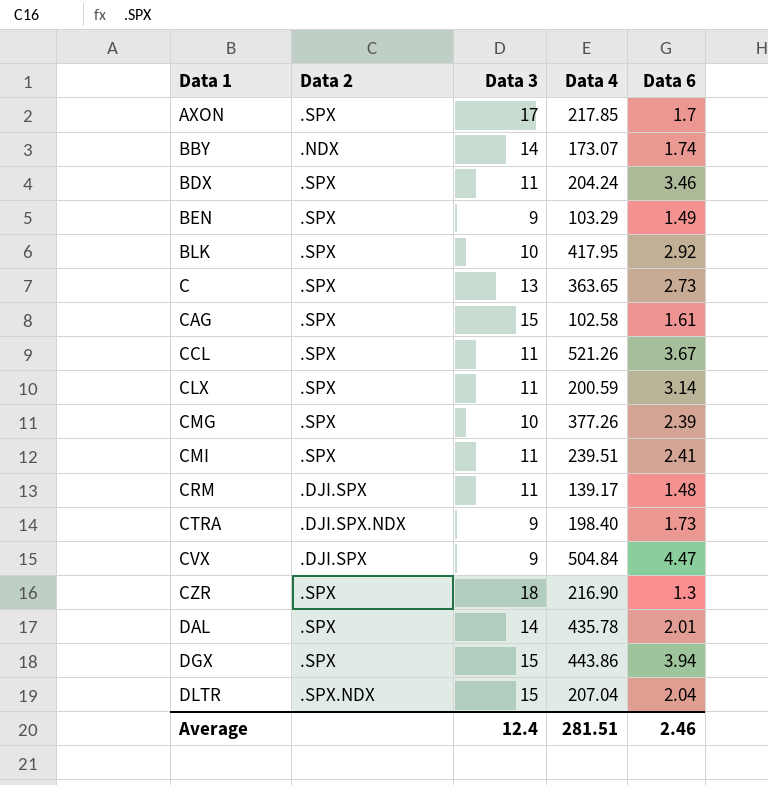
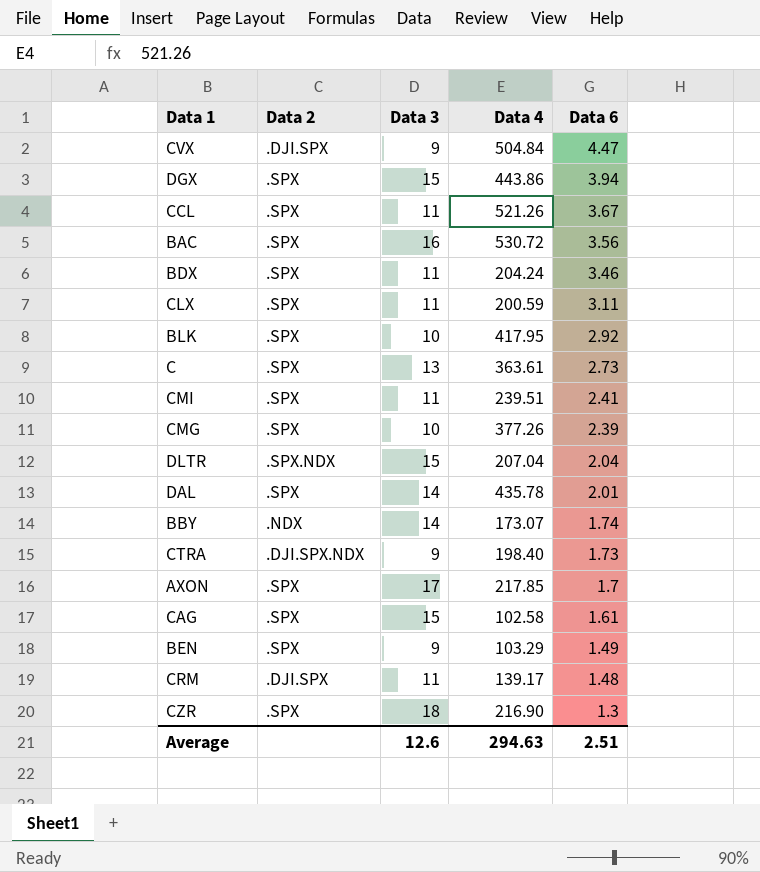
row order: Data 1 ascending -> Data 6 descending
row BAC: none -> .SPX | 16 | 530.72 | 3.56
CLX | Data 6: 3.14 -> 3.11
C | Data 4: 363.65 -> 363.61
Average | Data 3: 12.4 -> 12.6
Average | Data 4: 281.51 -> 294.63
Average | Data 6: 2.46 -> 2.51

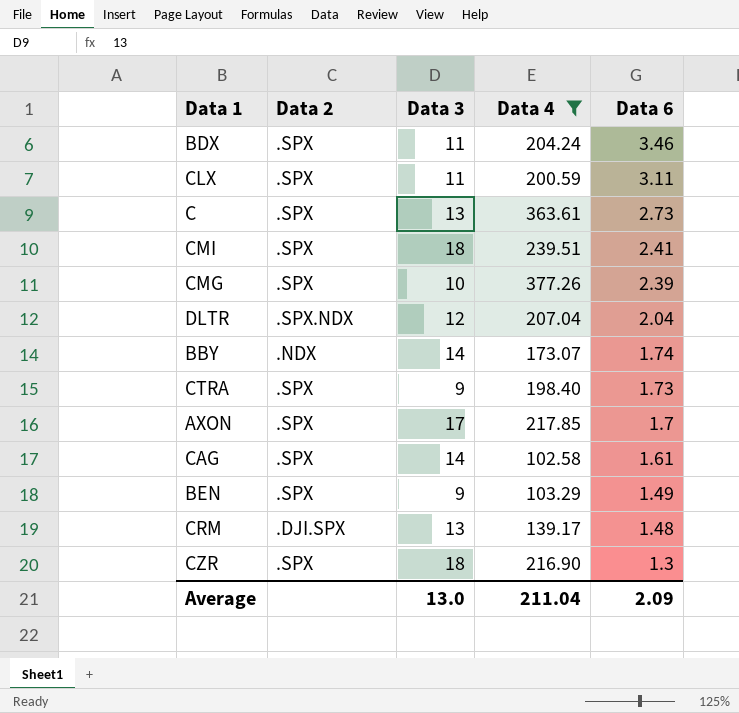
filter: none -> Data 4 <= 377.26
CMI | Data 3: 11 -> 18
DLTR | Data 3: 15 -> 12
CTRA | Data 2: .DJI.SPX.NDX -> .SPX
CAG | Data 3: 15 -> 14
CRM | Data 3: 11 -> 13
Average | Data 3: 12.6 -> 13.0
Average | Data 4: 294.63 -> 211.04
Average | Data 6: 2.51 -> 2.09

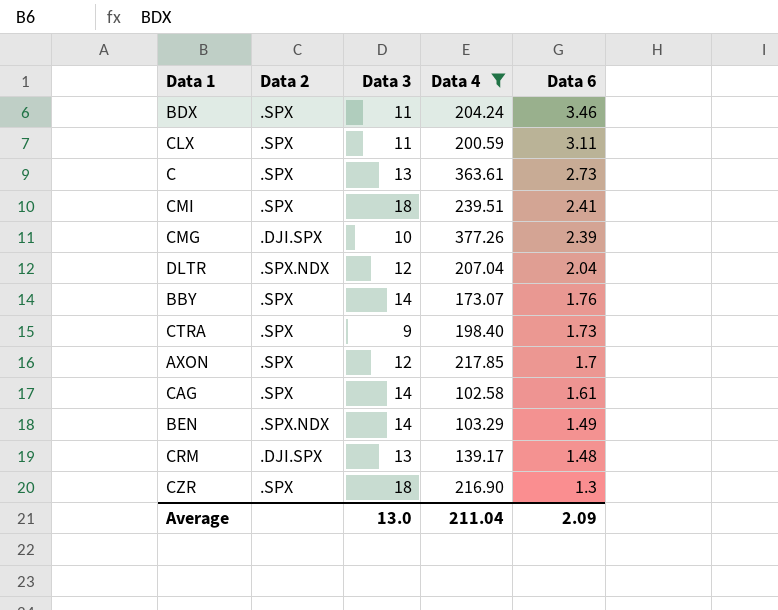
CMG | Data 2: .SPX -> .DJI.SPX
BBY | Data 2: .NDX -> .SPX
BBY | Data 6: 1.74 -> 1.76
AXON | Data 3: 17 -> 12
BEN | Data 2: .SPX -> .SPX.NDX
BEN | Data 3: 9 -> 14

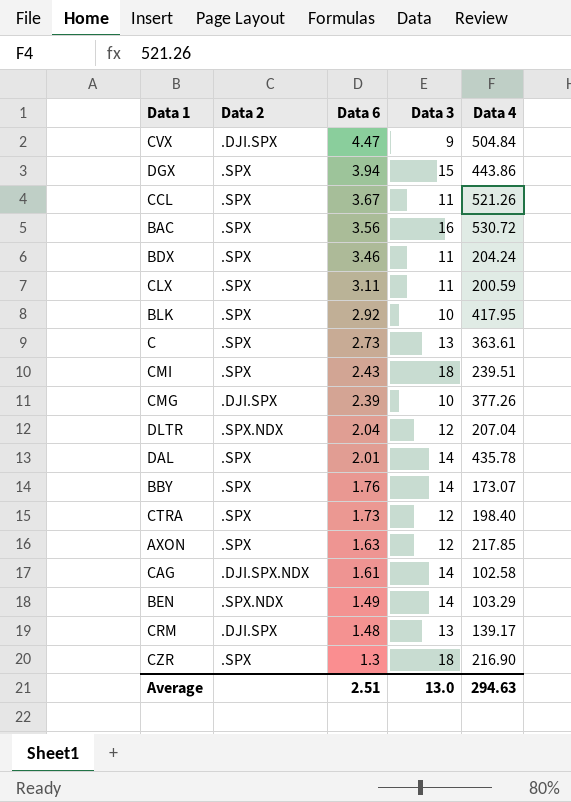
filter: Data 4 <= 377.26 -> none
column Data 6 | position: 5 -> 3
CMI | Data 6: 2.41 -> 2.43
CTRA | Data 3: 9 -> 12
AXON | Data 6: 1.7 -> 1.63
CAG | Data 2: .SPX -> .DJI.SPX.NDX
Average | Data 6: 2.09 -> 2.51
Average | Data 4: 211.04 -> 294.63

